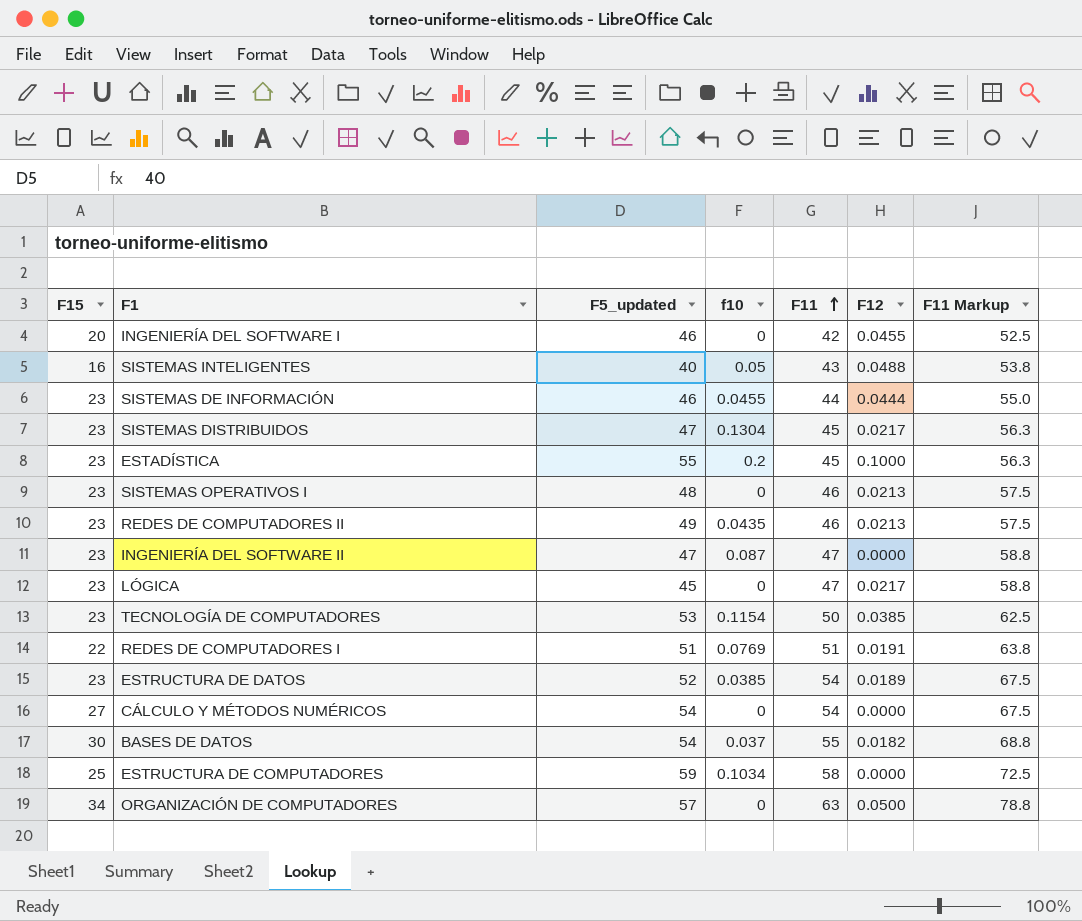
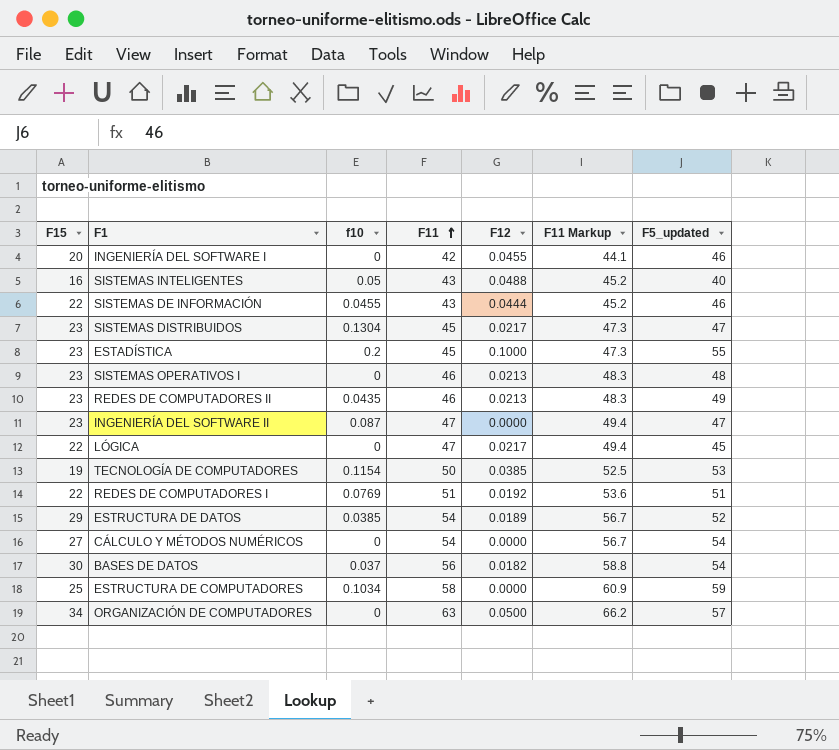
column F11 Markup | formula: [F11] * 1.25 -> [F11] * 1.05
column F5_updated | position: 3 -> 7
SISTEMAS DE INFORMACIÓN | F15: 23 -> 22
SISTEMAS DE INFORMACIÓN | F11: 44 -> 43
LÓGICA | F15: 23 -> 22
TECNOLOGÍA DE COMPUTADORES | F15: 23 -> 19
REDES DE COMPUTADORES I | F12: 0.0191 -> 0.0192
ESTRUCTURA DE DATOS | F15: 23 -> 29
BASES DE DATOS | F11: 55 -> 56

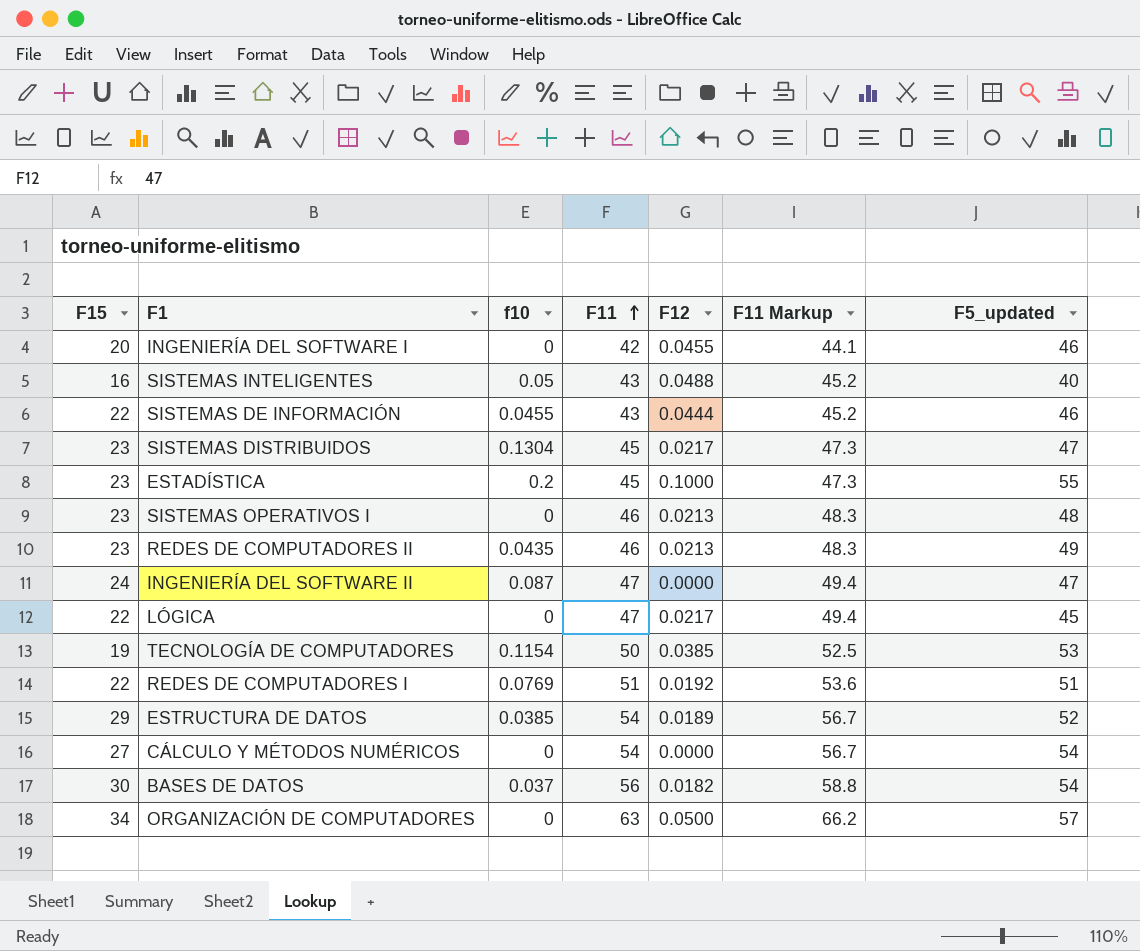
row ESTRUCTURA DE COMPUTADORES: 25 | 0.1034 | 58 | 0.0000 | 60.9 | 59 -> none
INGENIERÍA DEL SOFTWARE II | F15: 23 -> 24

